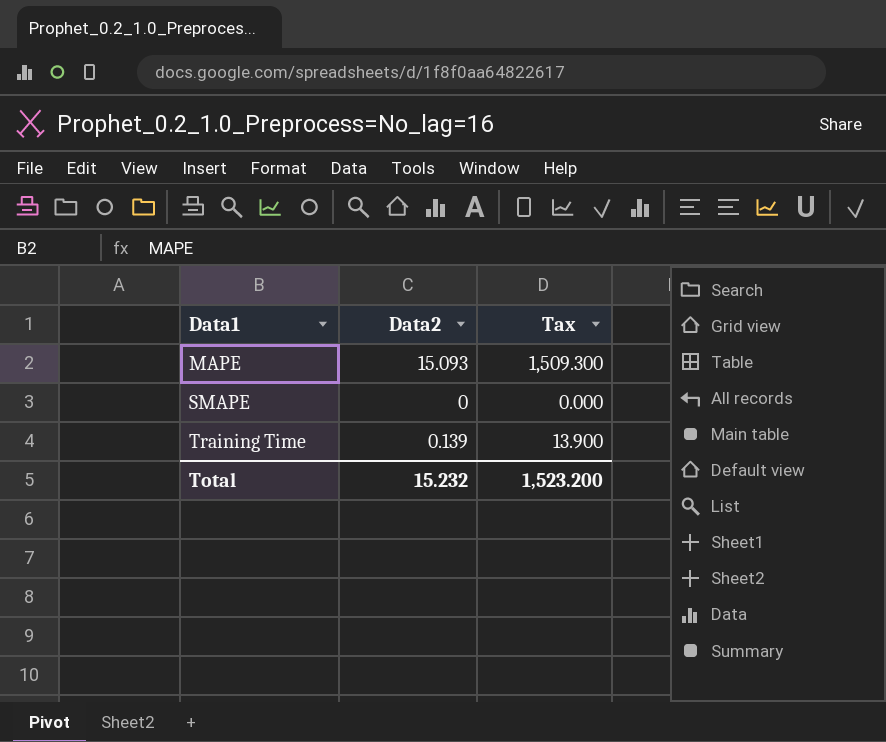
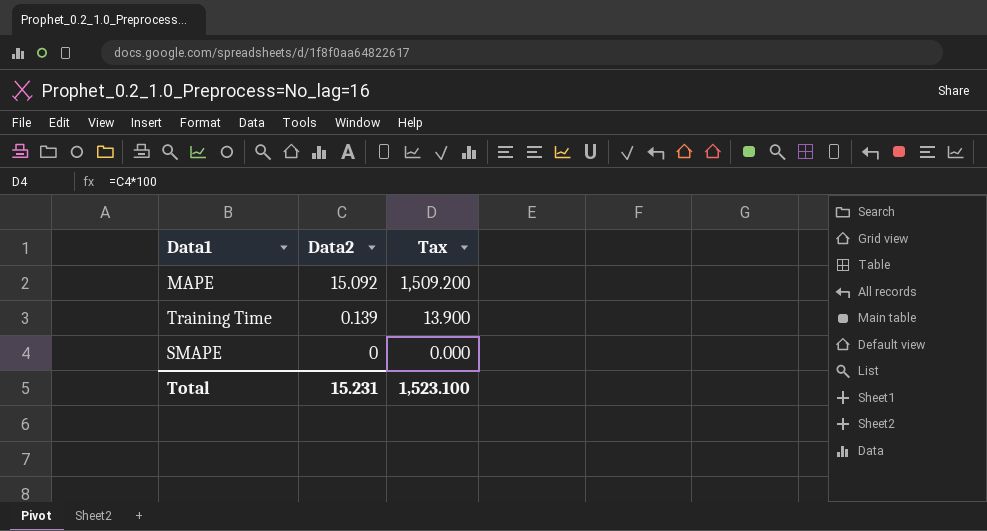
row order: Data1 ascending -> Data2 descending
MAPE | Data2: 15.093 -> 15.092
MAPE | Tax: 1,509.300 -> 1,509.200
Total | Data2: 15.232 -> 15.231
Total | Tax: 1,523.200 -> 1,523.100

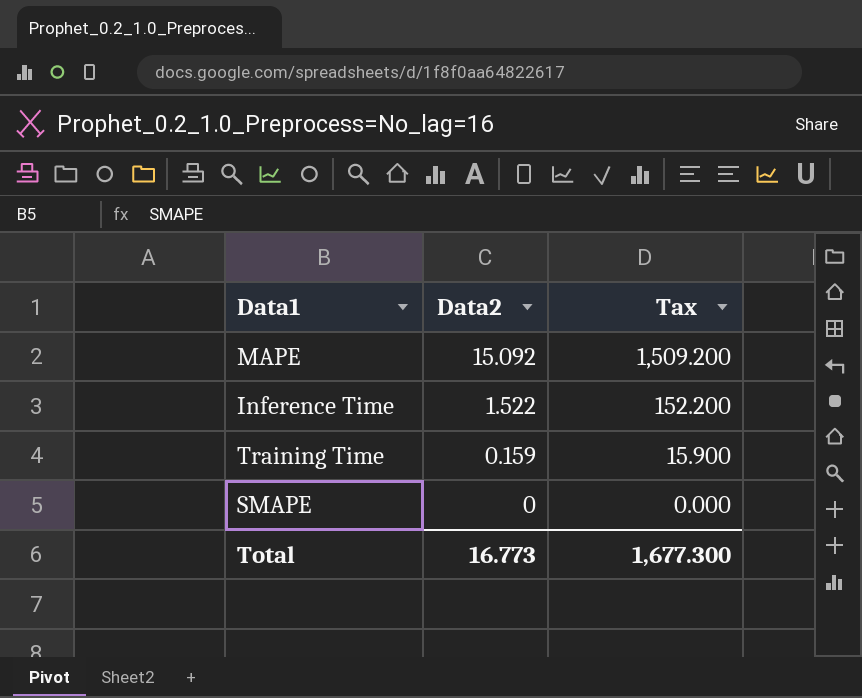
row Inference Time: none -> 1.522 | 152.200
Training Time | Data2: 0.139 -> 0.159
Training Time | Tax: 13.900 -> 15.900
Total | Data2: 15.231 -> 16.773
Total | Tax: 1,523.100 -> 1,677.300

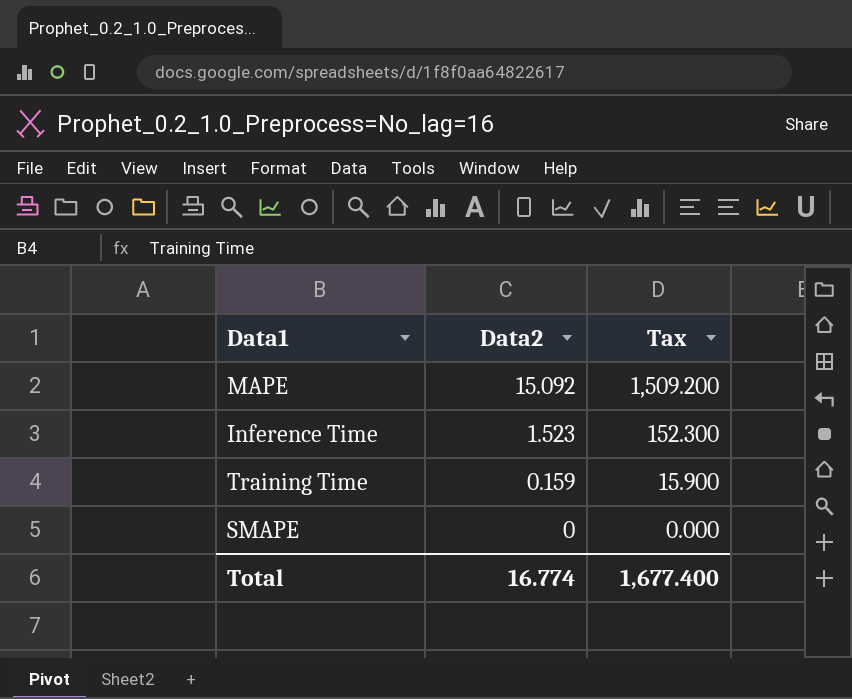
Inference Time | Data2: 1.522 -> 1.523
Inference Time | Tax: 152.200 -> 152.300
Total | Data2: 16.773 -> 16.774
Total | Tax: 1,677.300 -> 1,677.400

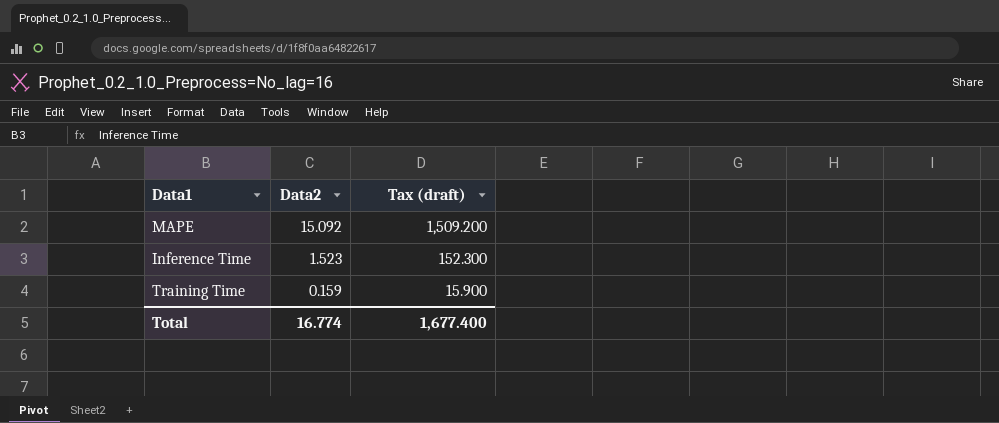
column name: Tax -> Tax (draft)
row SMAPE: 0 | 0.000 -> none

